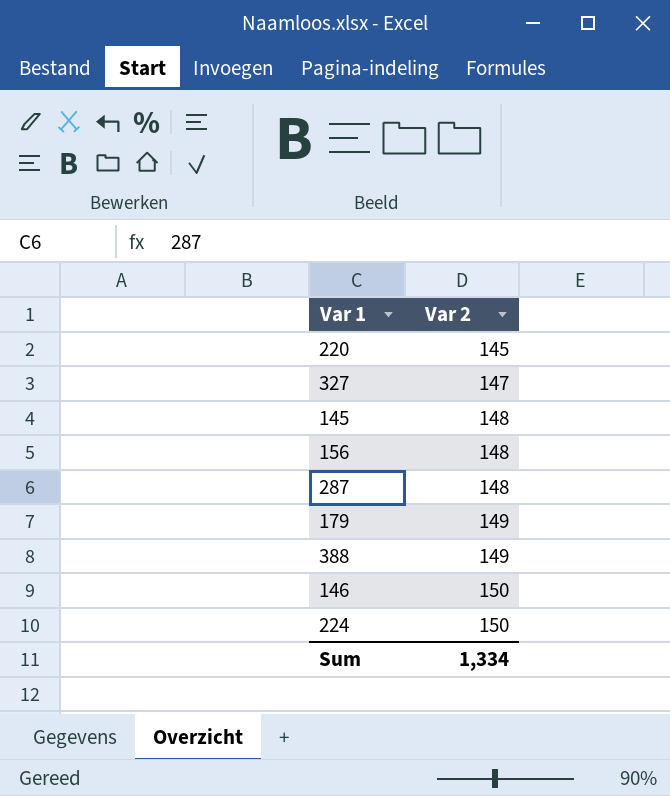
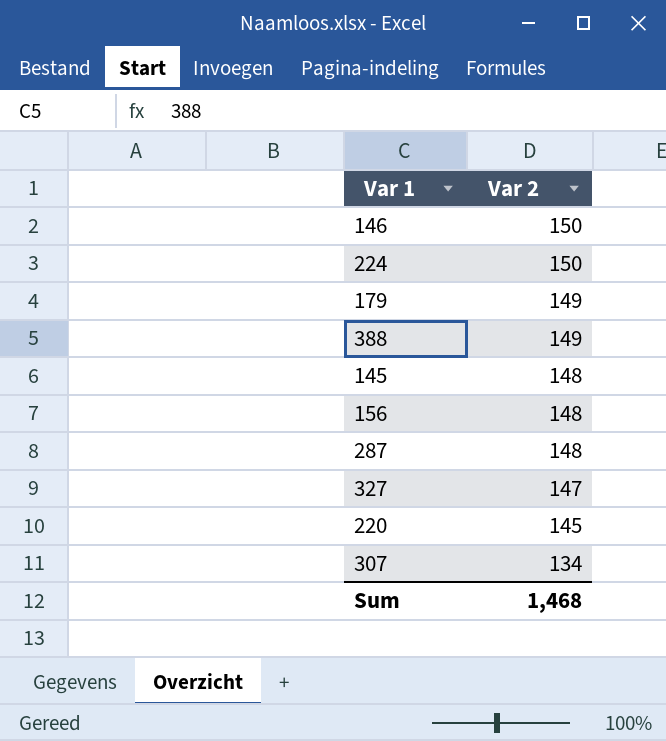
row order: Var 2 ascending -> Var 2 descending
row 307: none -> 134
Sum | Var 2: 1,334 -> 1,468

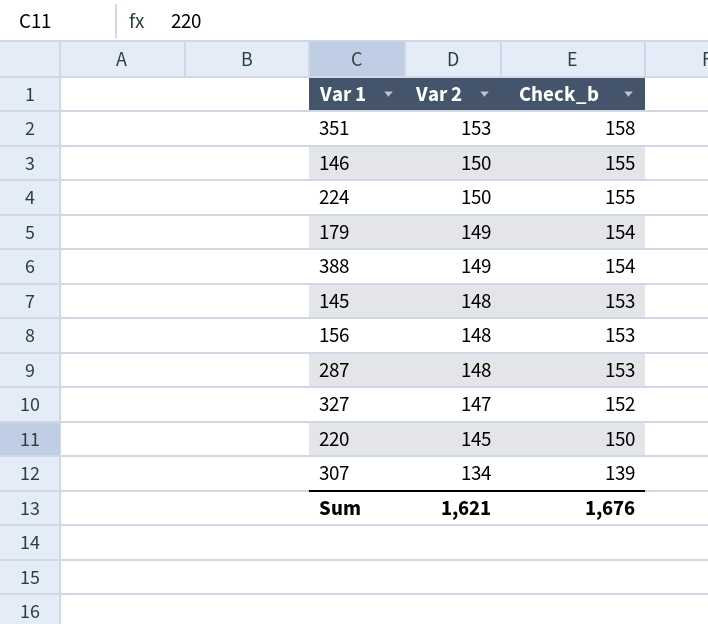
column Check_b | formula: none -> [Var 2] + 5
row 351: none -> 153 | 158
Sum | Var 2: 1,468 -> 1,621

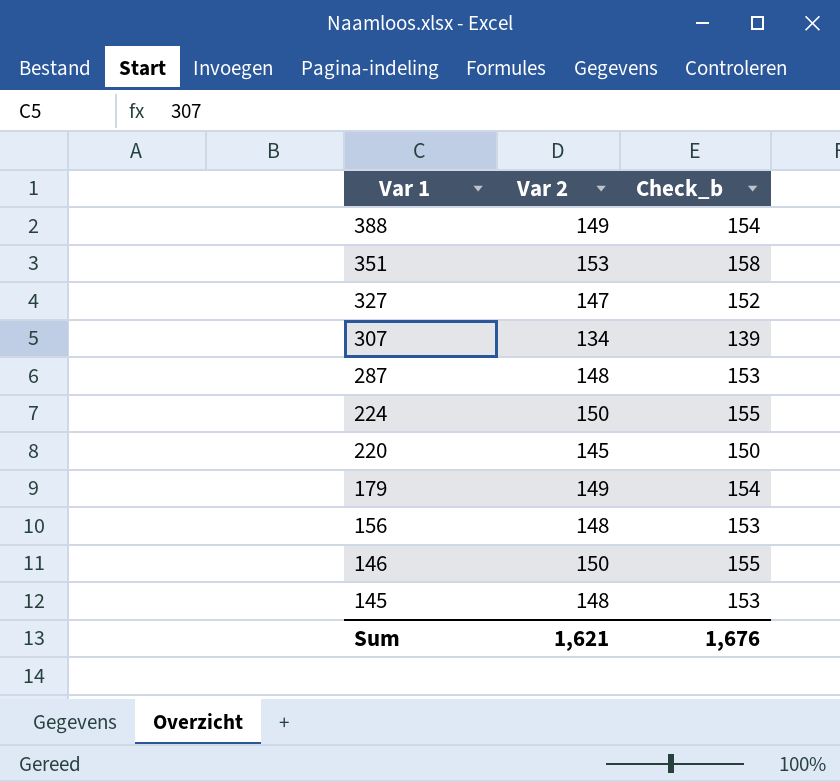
row order: Var 2 descending -> Var 1 descending

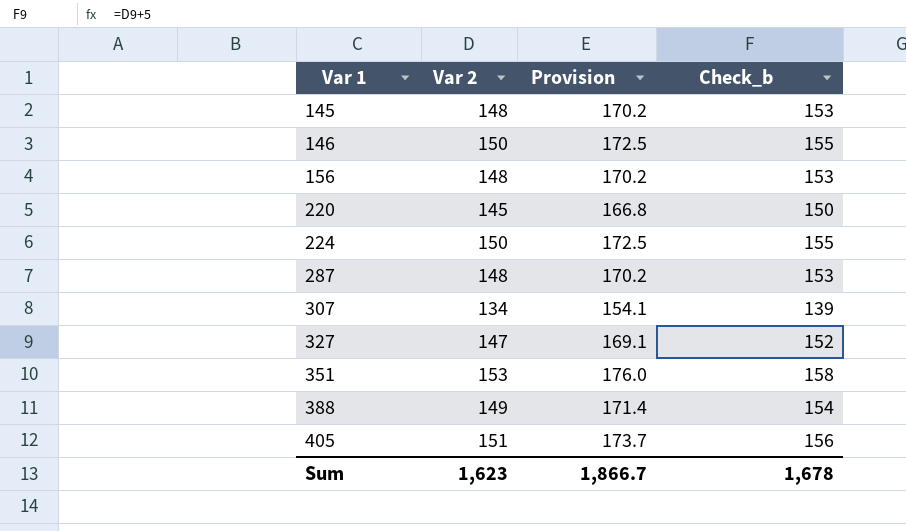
row order: Var 1 descending -> Var 1 ascending
column Provision | formula: none -> [Var 2] * 1.15
row 179: 149 | 154 -> none
row 405: none -> 151 | 173.7 | 156
Sum | Var 2: 1,621 -> 1,623
Sum | Check_b: 1,676 -> 1,678

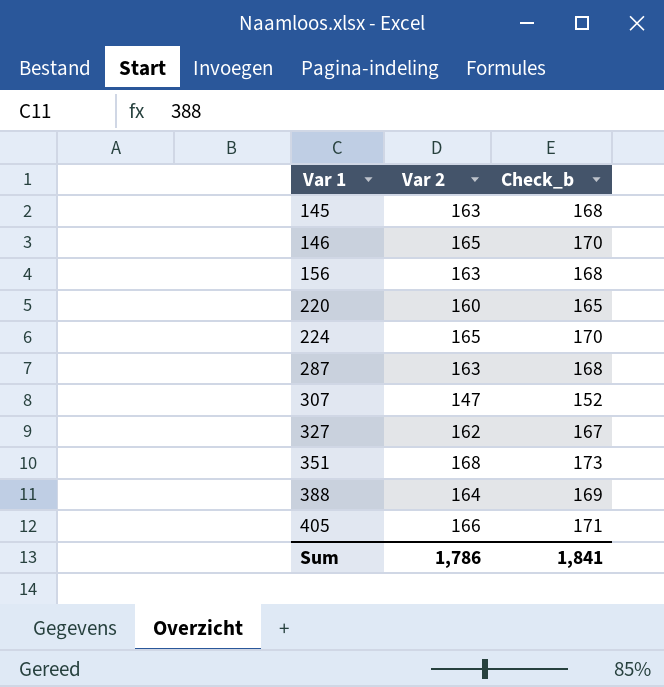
column Provision | formula: [Var 2] * 1.15 -> none
145 | Var 2: 148 -> 163
145 | Check_b: 153 -> 168
146 | Var 2: 150 -> 165
146 | Check_b: 155 -> 170
156 | Var 2: 148 -> 163
156 | Check_b: 153 -> 168
220 | Var 2: 145 -> 160
220 | Check_b: 150 -> 165
224 | Var 2: 150 -> 165
224 | Check_b: 155 -> 170
287 | Var 2: 148 -> 163
287 | Check_b: 153 -> 168
307 | Var 2: 134 -> 147
307 | Check_b: 139 -> 152
327 | Var 2: 147 -> 162
327 | Check_b: 152 -> 167
351 | Var 2: 153 -> 168
351 | Check_b: 158 -> 173
388 | Var 2: 149 -> 164
388 | Check_b: 154 -> 169
405 | Var 2: 151 -> 166
405 | Check_b: 156 -> 171
Sum | Var 2: 1,623 -> 1,786
Sum | Check_b: 1,678 -> 1,841

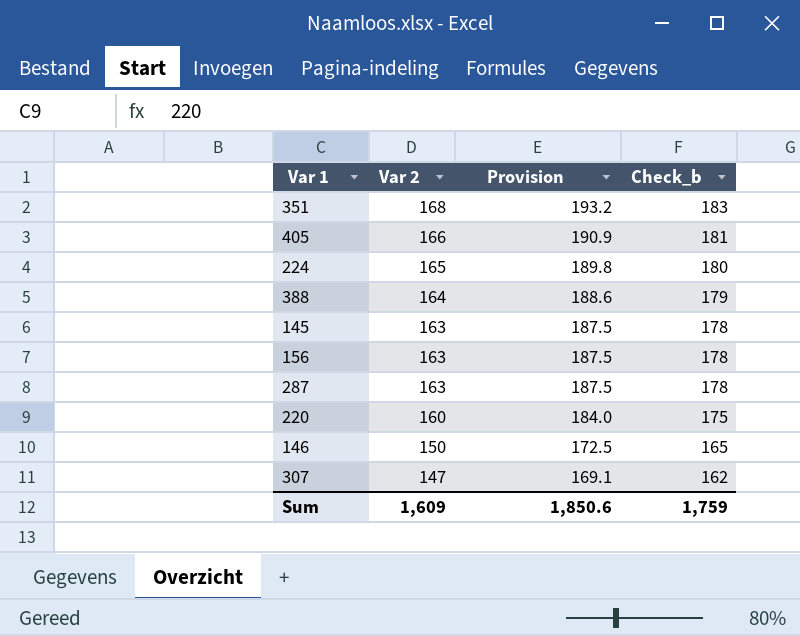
row order: Var 1 ascending -> Var 2 descending
column Provision | formula: none -> [Var 2] * 1.15
column Check_b | formula: [Var 2] + 5 -> [Var 2] + 15
row 327: 162 | 167 -> none
146 | Var 2: 165 -> 150
Sum | Var 2: 1,786 -> 1,609
Sum | Check_b: 1,841 -> 1,759

